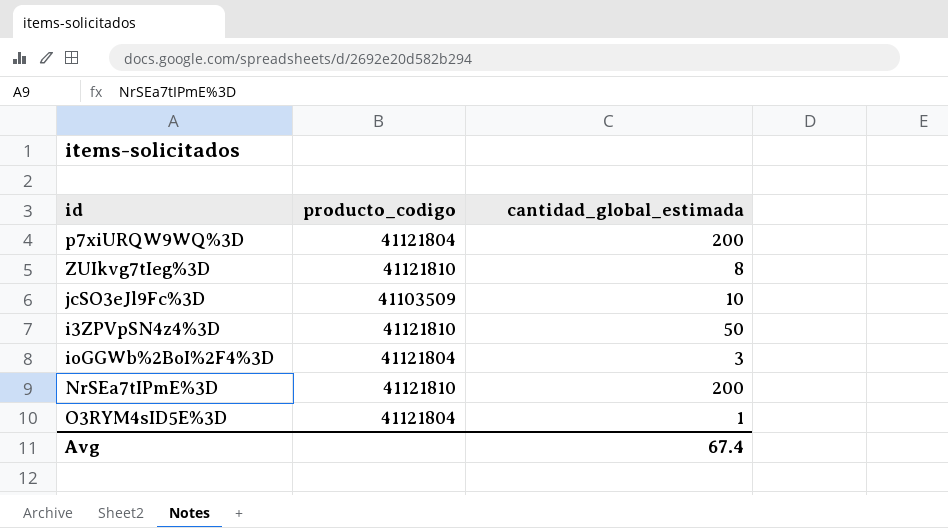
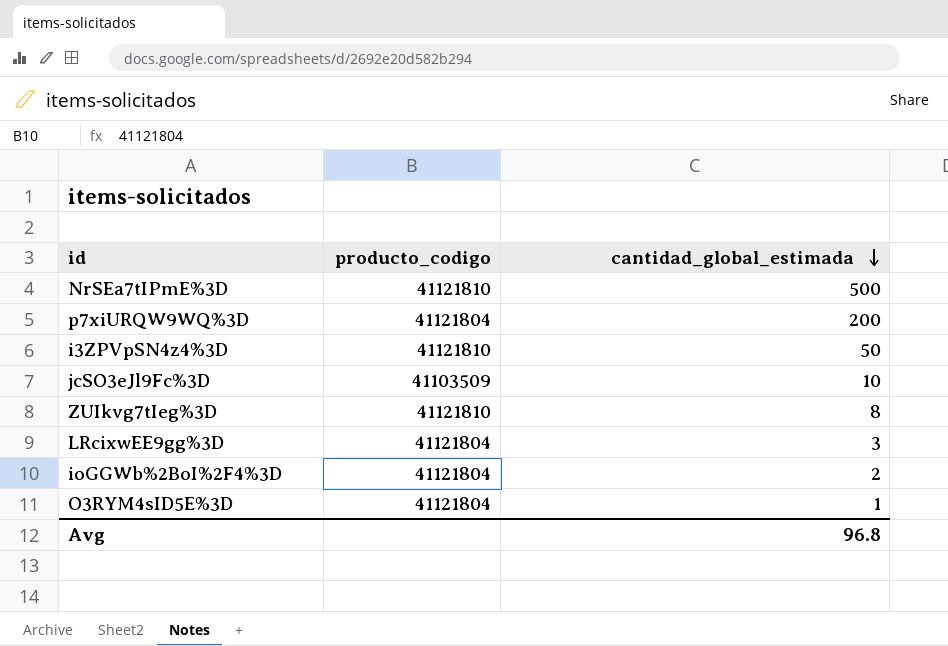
row order: none -> cantidad_global_estimada descending
NrSEa7tIPmE%3D | cantidad_global_estimada: 200 -> 500
row LRcixwEE9gg%3D: none -> 41121804 | 3
ioGGWb%2BoI%2F4%3D | cantidad_global_estimada: 3 -> 2
Avg | cantidad_global_estimada: 67.4 -> 96.8

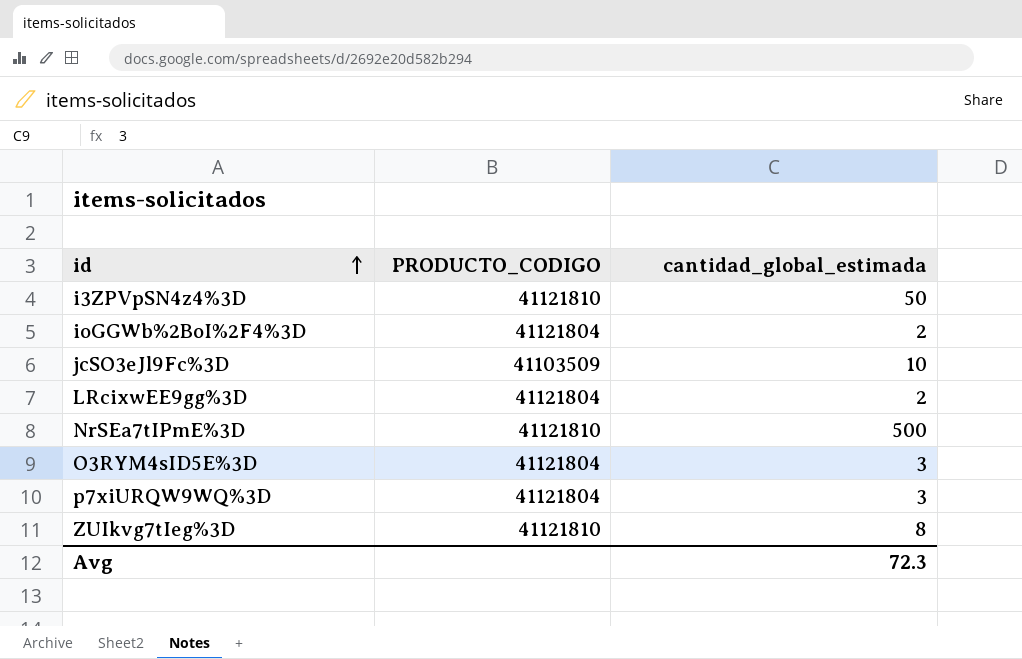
row order: cantidad_global_estimada descending -> id ascending
column name: producto_codigo -> PRODUCTO_CODIGO
LRcixwEE9gg%3D | cantidad_global_estimada: 3 -> 2
O3RYM4sID5E%3D | cantidad_global_estimada: 1 -> 3
p7xiURQW9WQ%3D | cantidad_global_estimada: 200 -> 3
Avg | cantidad_global_estimada: 96.8 -> 72.3

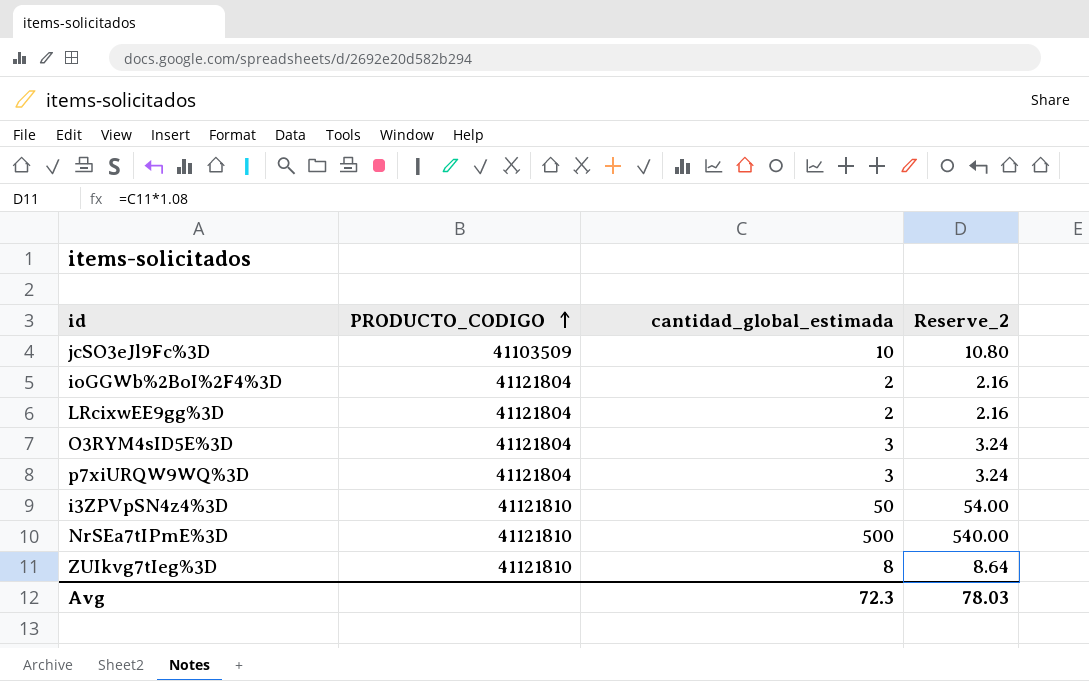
row order: id ascending -> PRODUCTO_CODIGO ascending
column Reserve_2 | formula: none -> [cantidad_global_estimada] * 1.08

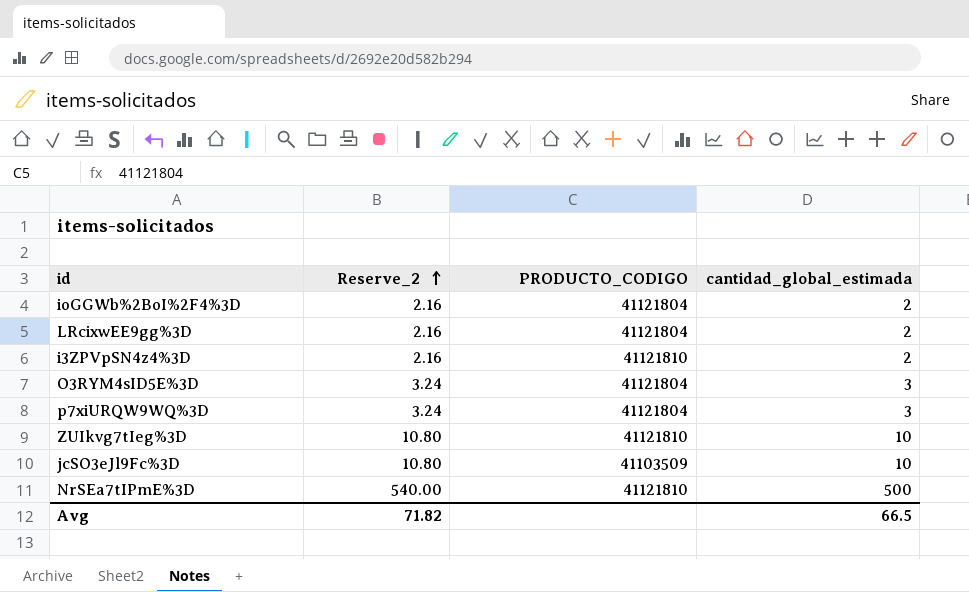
row order: PRODUCTO_CODIGO ascending -> Reserve_2 ascending
column Reserve_2 | position: 4 -> 2
i3ZPVpSN4z4%3D | Reserve_2: 54.00 -> 2.16
i3ZPVpSN4z4%3D | cantidad_global_estimada: 50 -> 2
ZUIkvg7tIeg%3D | Reserve_2: 8.64 -> 10.80
ZUIkvg7tIeg%3D | cantidad_global_estimada: 8 -> 10
Avg | Reserve_2: 78.03 -> 71.82
Avg | cantidad_global_estimada: 72.3 -> 66.5

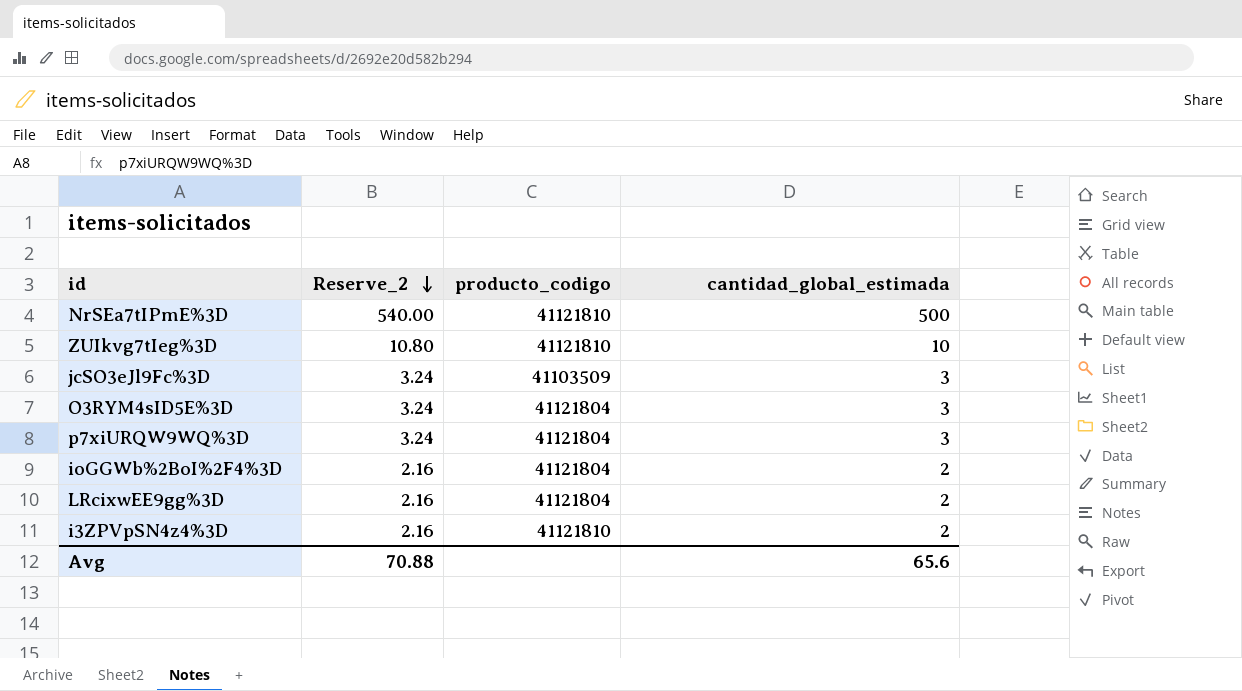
row order: Reserve_2 ascending -> Reserve_2 descending
column name: PRODUCTO_CODIGO -> producto_codigo
jcSO3eJl9Fc%3D | Reserve_2: 10.80 -> 3.24
jcSO3eJl9Fc%3D | cantidad_global_estimada: 10 -> 3
Avg | Reserve_2: 71.82 -> 70.88
Avg | cantidad_global_estimada: 66.5 -> 65.6

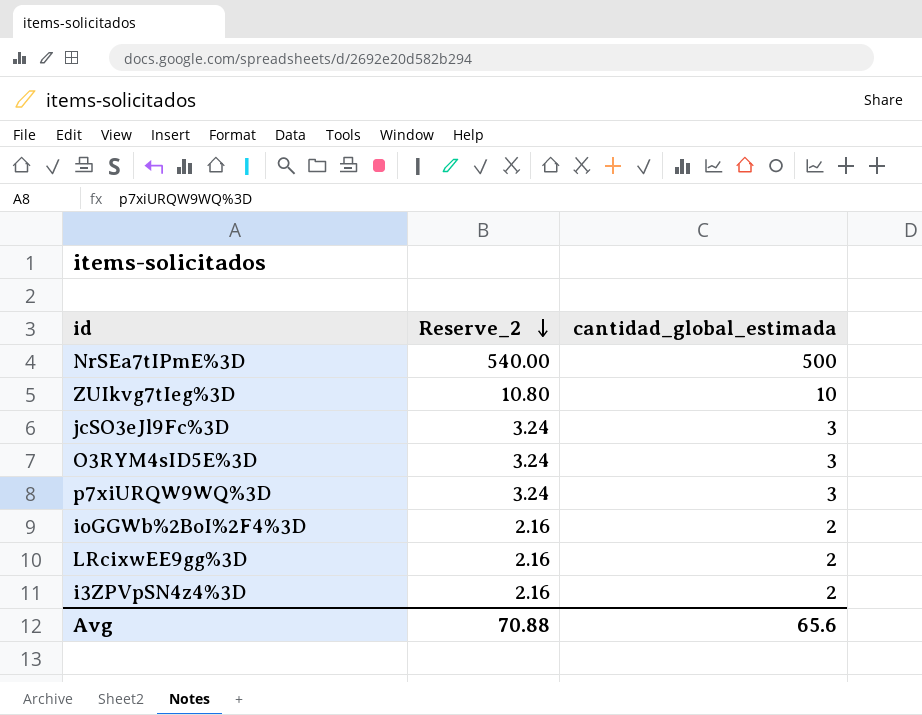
column producto_codigo | position: 3 -> none

